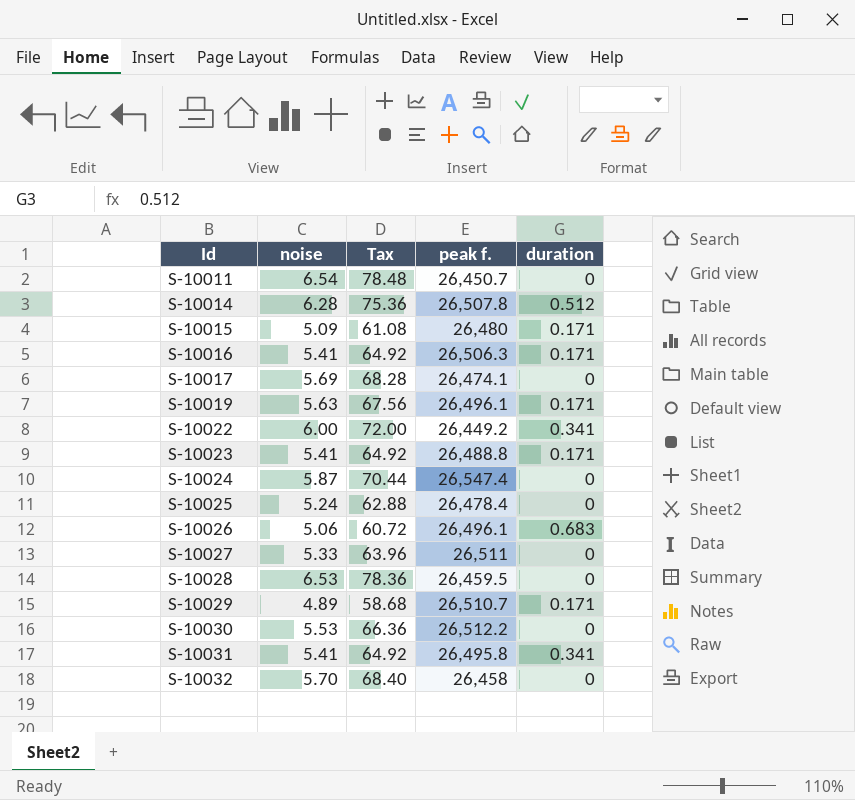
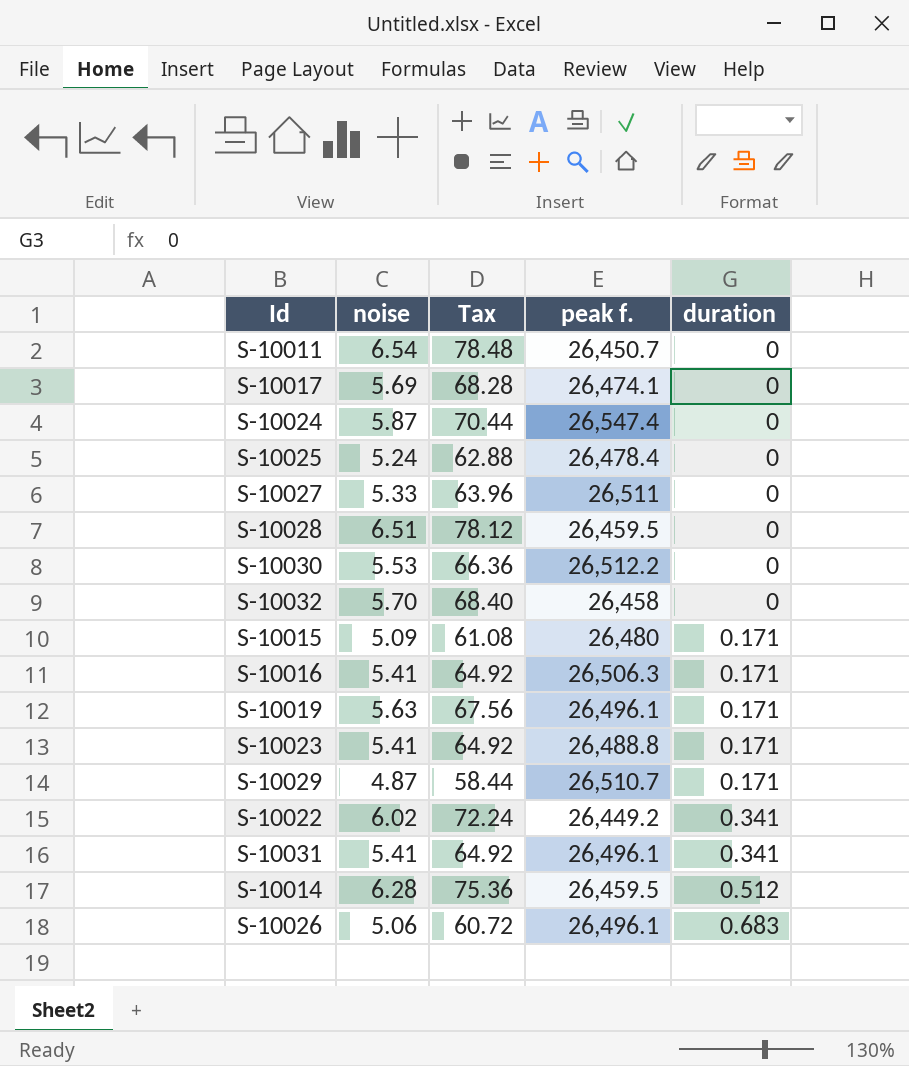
row order: Id ascending -> duration ascending
S-10028 | noise: 6.53 -> 6.51
S-10028 | Tax: 78.36 -> 78.12
S-10029 | noise: 4.89 -> 4.87
S-10029 | Tax: 58.68 -> 58.44
S-10022 | noise: 6.00 -> 6.02
S-10022 | Tax: 72.00 -> 72.24
S-10031 | peak f.: 26,495.8 -> 26,496.1
S-10014 | peak f.: 26,507.8 -> 26,459.5

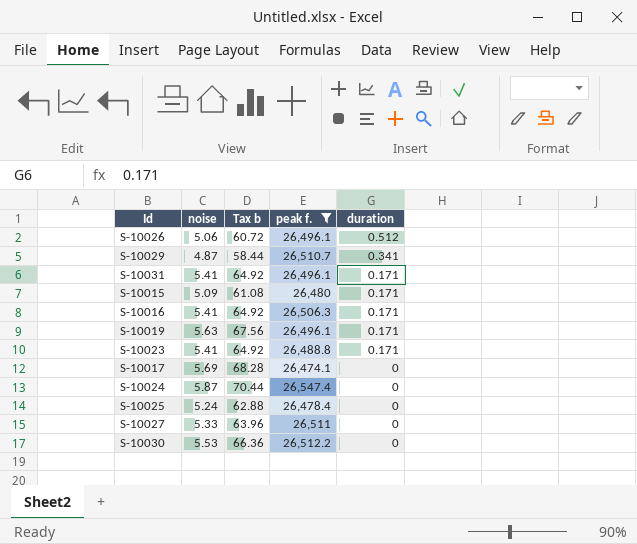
filter: none -> peak f. >= 26,474.1
row order: duration ascending -> duration descending
column name: Tax -> Tax b
S-10026 | duration: 0.683 -> 0.512
S-10029 | duration: 0.171 -> 0.341
S-10031 | duration: 0.341 -> 0.171

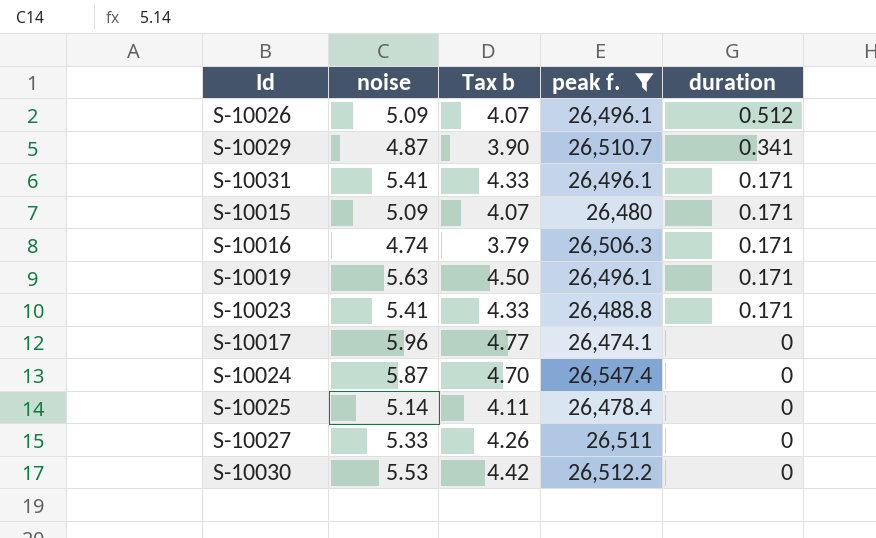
column Tax b | formula: [noise] * 12 -> [noise] * 0.8
S-10026 | noise: 5.06 -> 5.09
S-10016 | noise: 5.41 -> 4.74
S-10017 | noise: 5.69 -> 5.96
S-10025 | noise: 5.24 -> 5.14

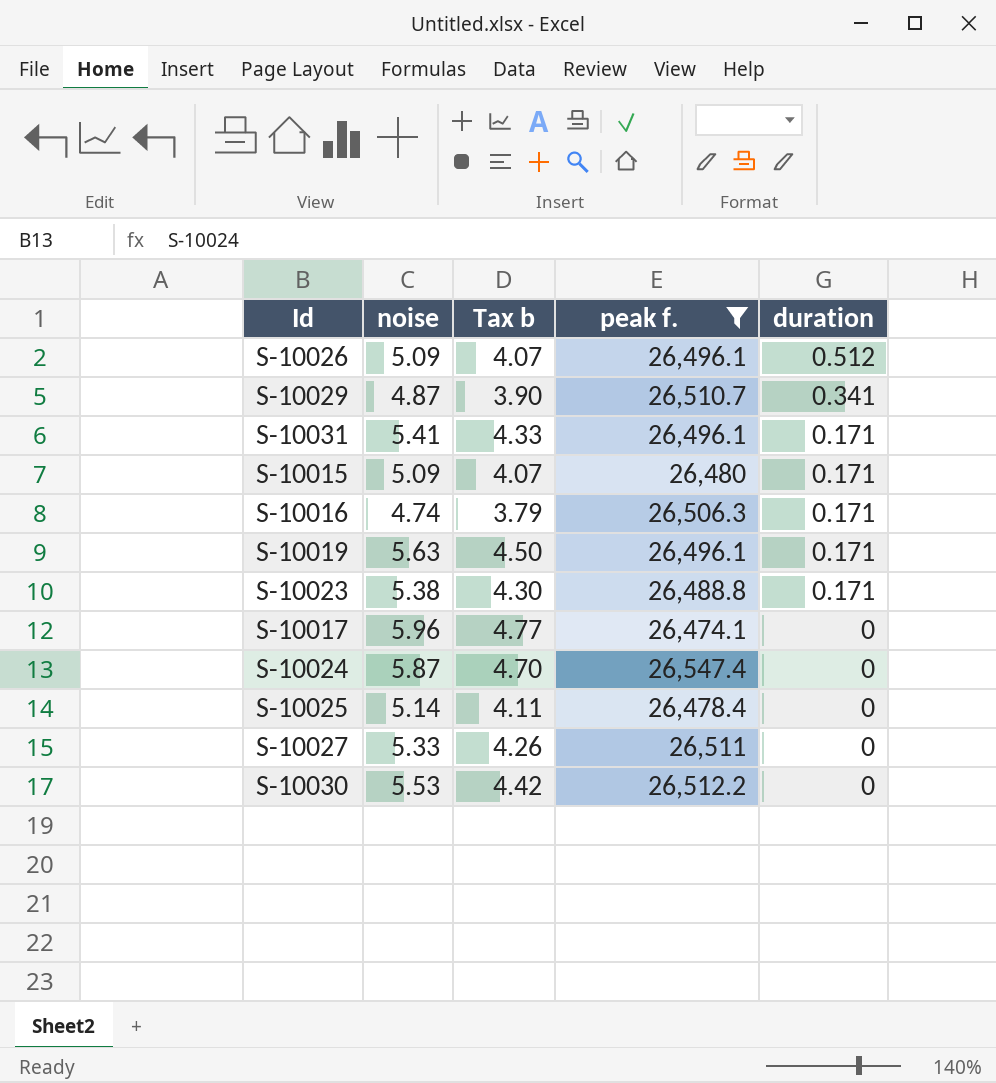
S-10023 | noise: 5.41 -> 5.38
S-10023 | Tax b: 4.33 -> 4.30

